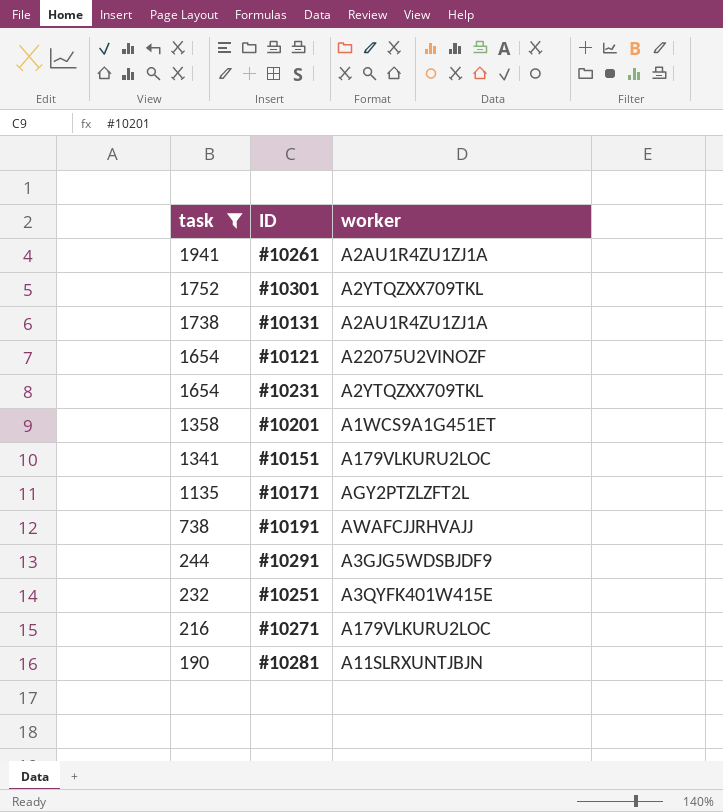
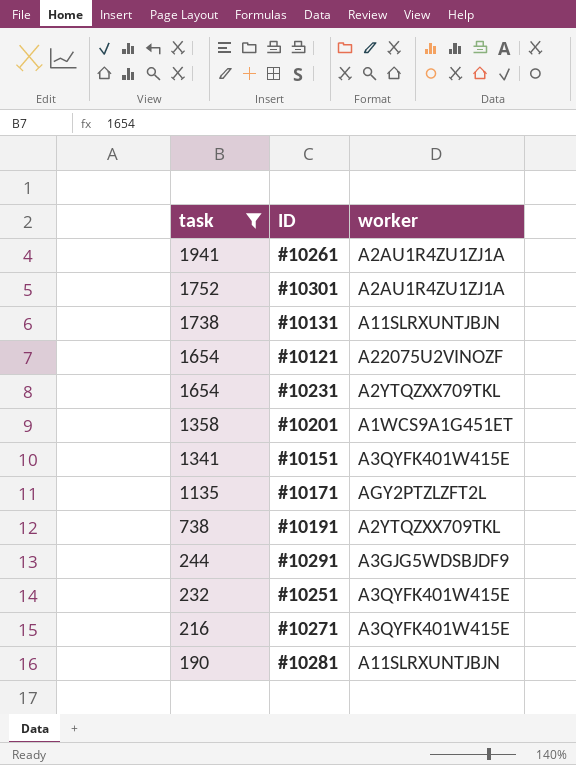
#10301 | worker: A2YTQZXX709TKL -> A2AU1R4ZU1ZJ1A
#10131 | worker: A2AU1R4ZU1ZJ1A -> A11SLRXUNTJBJN
#10151 | worker: A179VLKURU2LOC -> A3QYFK401W415E
#10191 | worker: AWAFCJJRHVAJJ -> A2YTQZXX709TKL
#10271 | worker: A179VLKURU2LOC -> A3QYFK401W415E

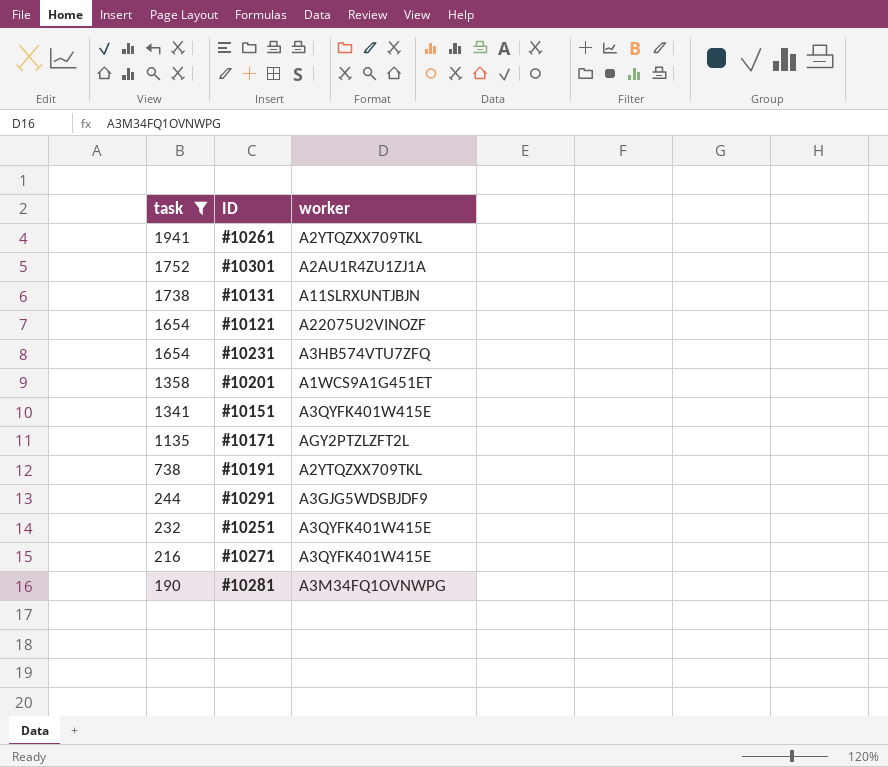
#10261 | worker: A2AU1R4ZU1ZJ1A -> A2YTQZXX709TKL
#10231 | worker: A2YTQZXX709TKL -> A3HB574VTU7ZFQ
#10281 | worker: A11SLRXUNTJBJN -> A3M34FQ1OVNWPG

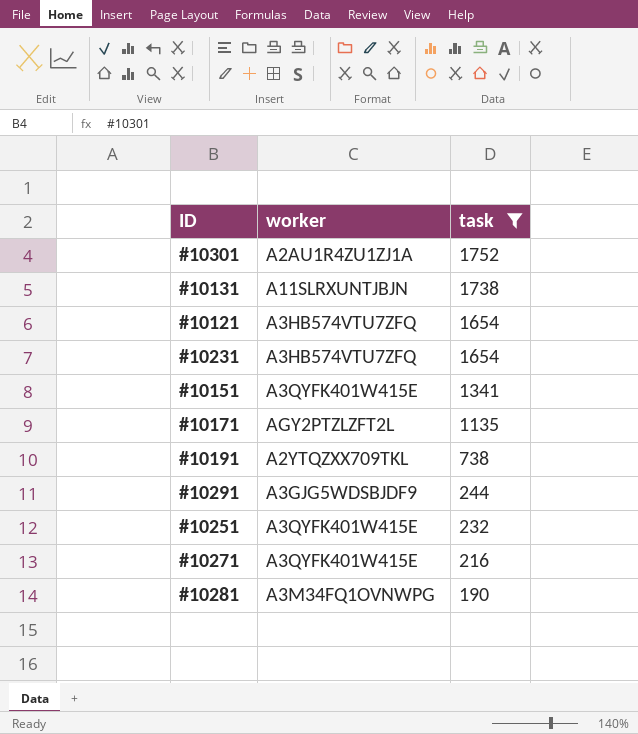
column task | position: 1 -> 3
row #10261: 1941 | A2YTQZXX709TKL -> none
row #10201: 1358 | A1WCS9A1G451ET -> none
#10121 | worker: A22075U2VINOZF -> A3HB574VTU7ZFQ

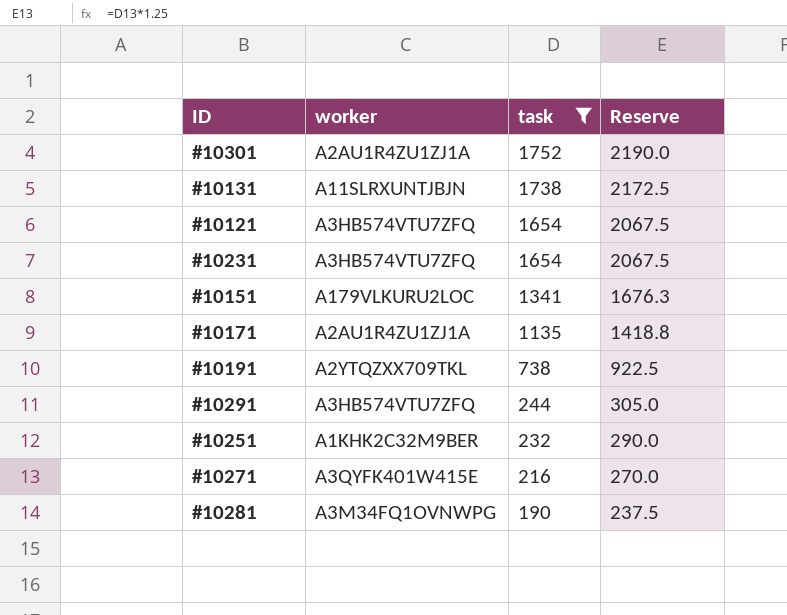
column Reserve | formula: none -> [task] * 1.25
#10151 | worker: A3QYFK401W415E -> A179VLKURU2LOC
#10171 | worker: AGY2PTZLZFT2L -> A2AU1R4ZU1ZJ1A
#10291 | worker: A3GJG5WDSBJDF9 -> A3HB574VTU7ZFQ
#10251 | worker: A3QYFK401W415E -> A1KHK2C32M9BER

